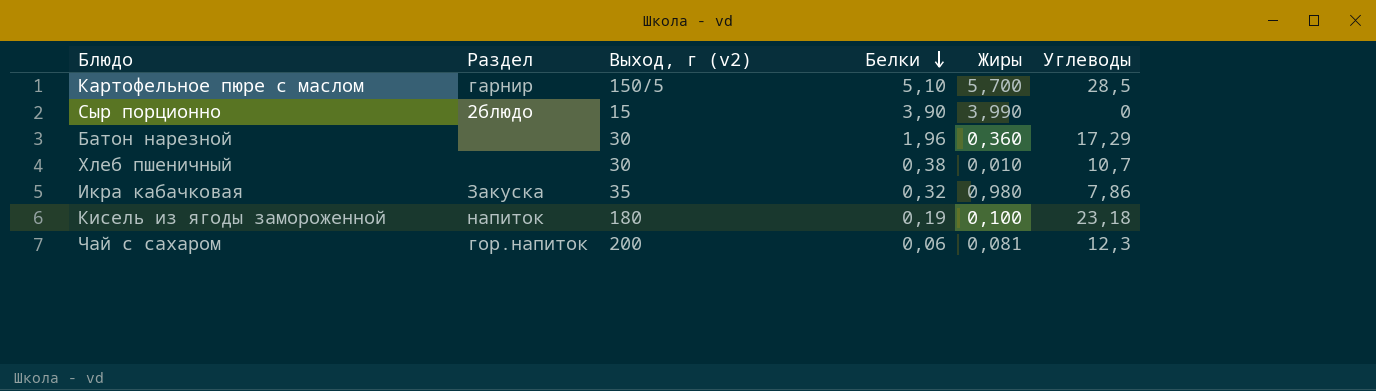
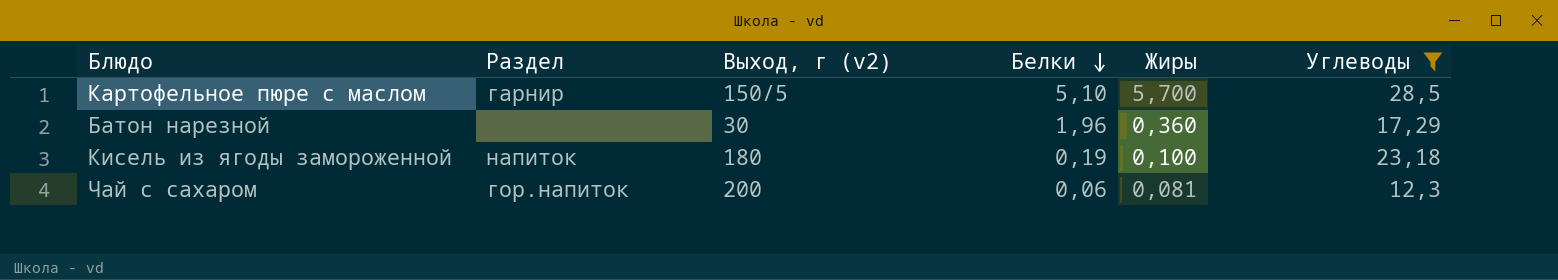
filter: none -> Углеводы >= 12,3

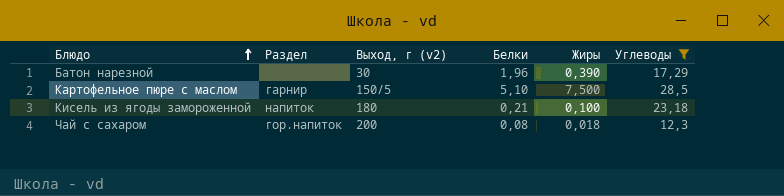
row order: Белки descending -> Блюдо ascending
Батон нарезной | Жиры: 0,360 -> 0,390
Картофельное пюре с маслом | Жиры: 5,700 -> 7,500
Кисель из ягоды замороженной | Белки: 0,19 -> 0,21
Чай с сахаром | Белки: 0,06 -> 0,08
Чай с сахаром | Жиры: 0,081 -> 0,018

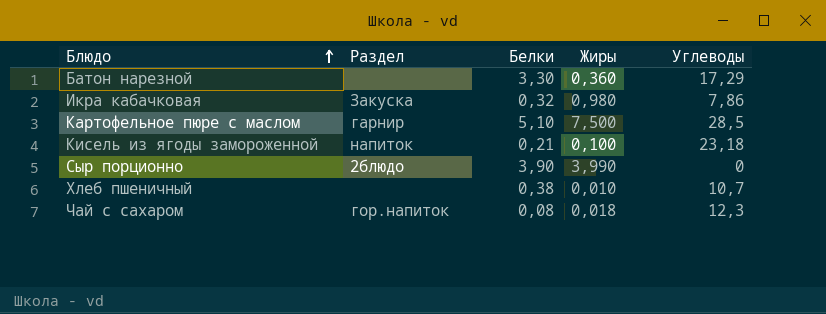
filter: Углеводы >= 12,3 -> none
column Выход, г (v2) | position: 3 -> none
Батон нарезной | Белки: 1,96 -> 3,30
Батон нарезной | Жиры: 0,390 -> 0,360

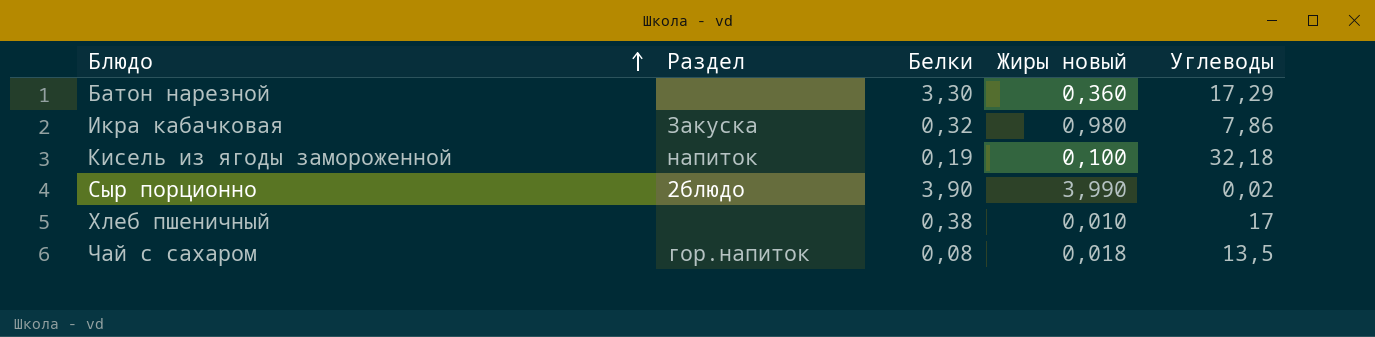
column name: Жиры -> Жиры новый
row Картофельное пюре с маслом: гарнир | 5,10 | 7,500 | 28,5 -> none
Кисель из ягоды замороженной | Белки: 0,21 -> 0,19
Кисель из ягоды замороженной | Углеводы: 23,18 -> 32,18
Сыр порционно | Углеводы: 0 -> 0,02
Хлеб пшеничный | Углеводы: 10,7 -> 17
Чай с сахаром | Углеводы: 12,3 -> 13,5

